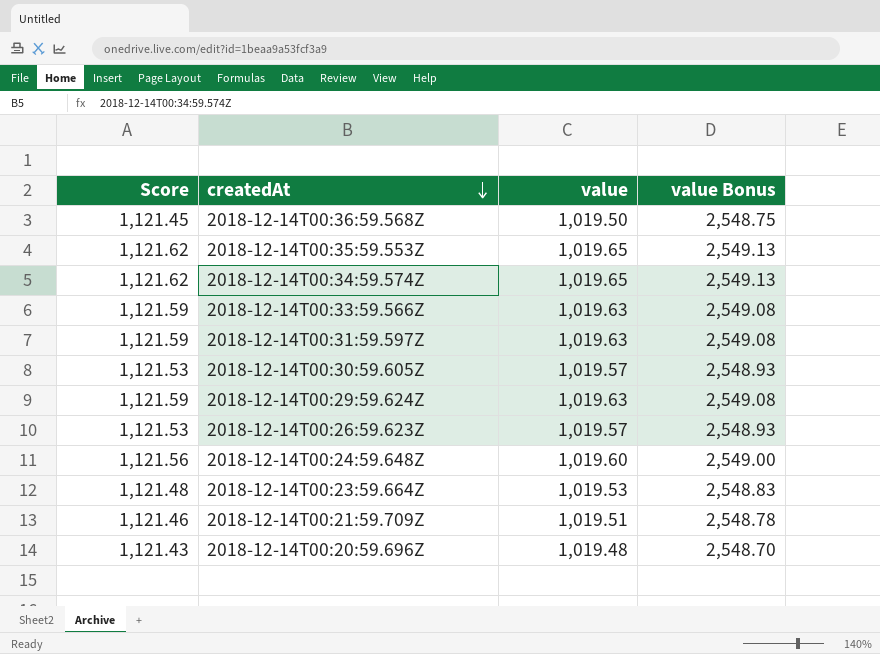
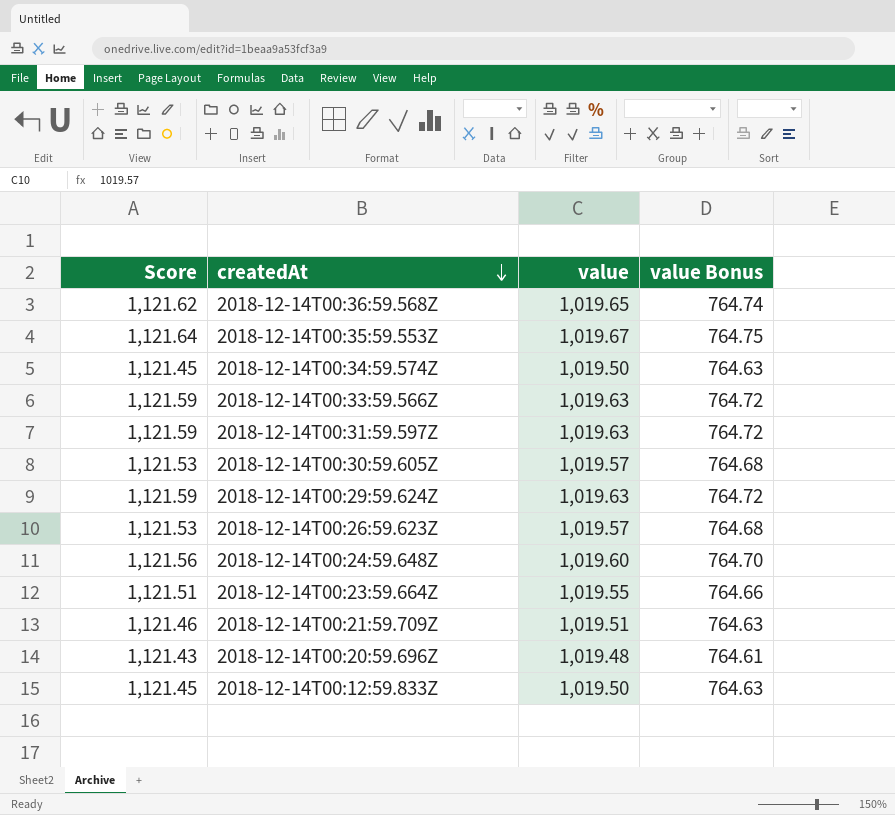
column value Bonus | formula: [value] * 2.5 -> [value] * 0.75
2018-12-14T00:36:59.568Z | Score: 1,121.45 -> 1,121.62
2018-12-14T00:36:59.568Z | value: 1,019.50 -> 1,019.65
2018-12-14T00:35:59.553Z | Score: 1,121.62 -> 1,121.64
2018-12-14T00:35:59.553Z | value: 1,019.65 -> 1,019.67
2018-12-14T00:34:59.574Z | Score: 1,121.62 -> 1,121.45
2018-12-14T00:34:59.574Z | value: 1,019.65 -> 1,019.50
2018-12-14T00:23:59.664Z | Score: 1,121.48 -> 1,121.51
2018-12-14T00:23:59.664Z | value: 1,019.53 -> 1,019.55
row 2018-12-14T00:12:59.833Z: none -> 1,121.45 | 1,019.50 | 764.63

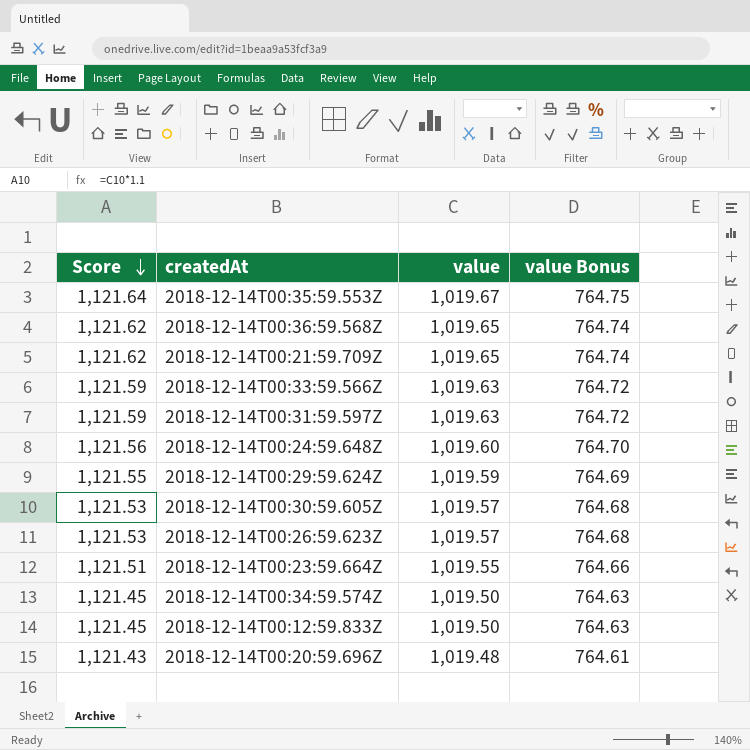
row order: createdAt descending -> Score descending
2018-12-14T00:21:59.709Z | Score: 1,121.46 -> 1,121.62
2018-12-14T00:21:59.709Z | value: 1,019.51 -> 1,019.65
2018-12-14T00:21:59.709Z | value Bonus: 764.63 -> 764.74
2018-12-14T00:29:59.624Z | Score: 1,121.59 -> 1,121.55
2018-12-14T00:29:59.624Z | value: 1,019.63 -> 1,019.59
2018-12-14T00:29:59.624Z | value Bonus: 764.72 -> 764.69

